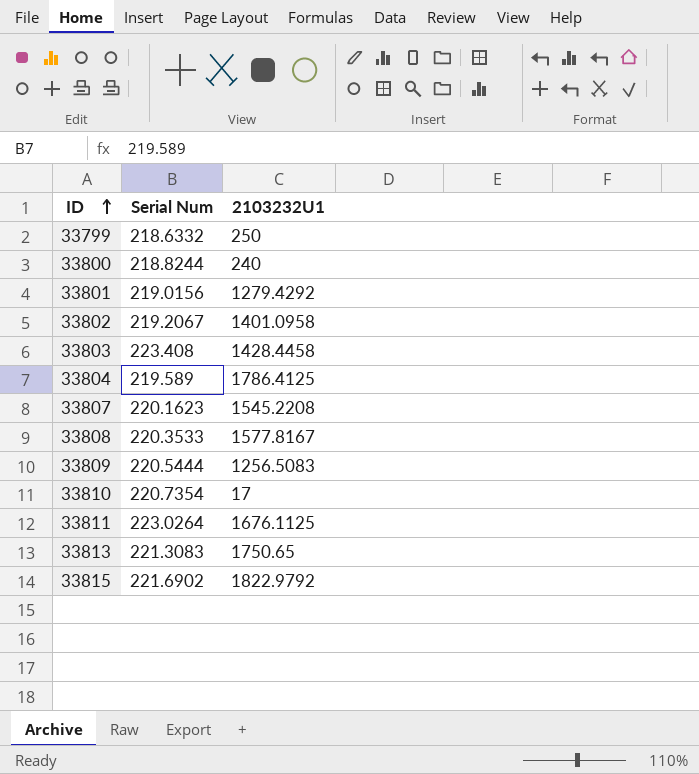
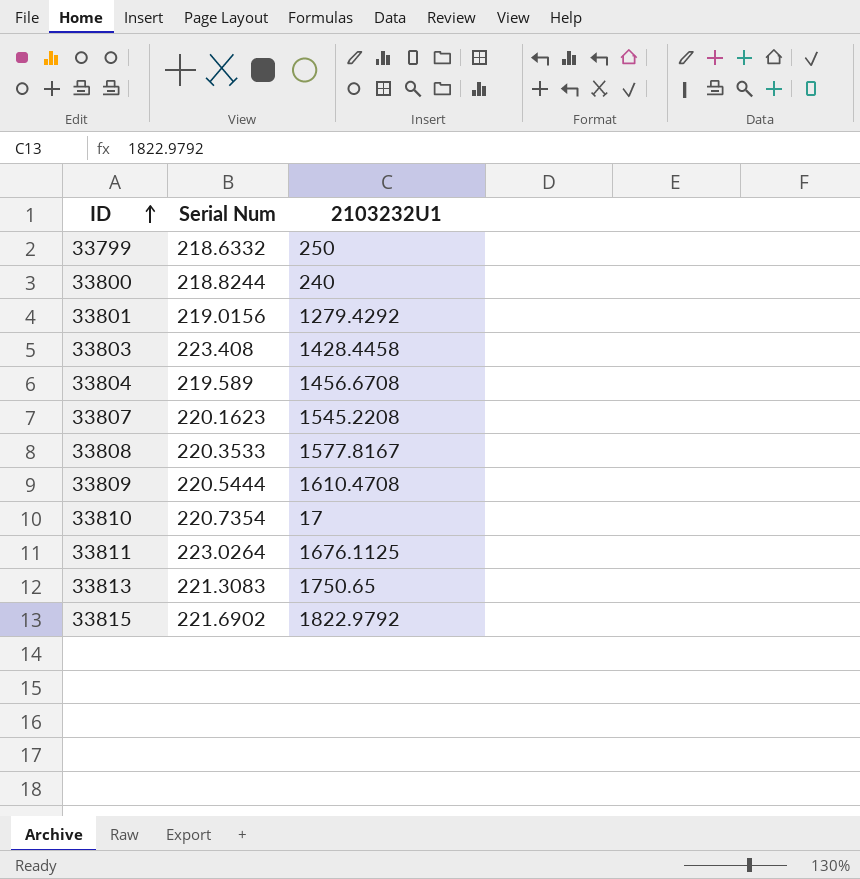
row 33802: 219.2067 | 1401.0958 -> none
33804 | 2103232U1: 1786.4125 -> 1456.6708
33809 | 2103232U1: 1256.5083 -> 1610.4708

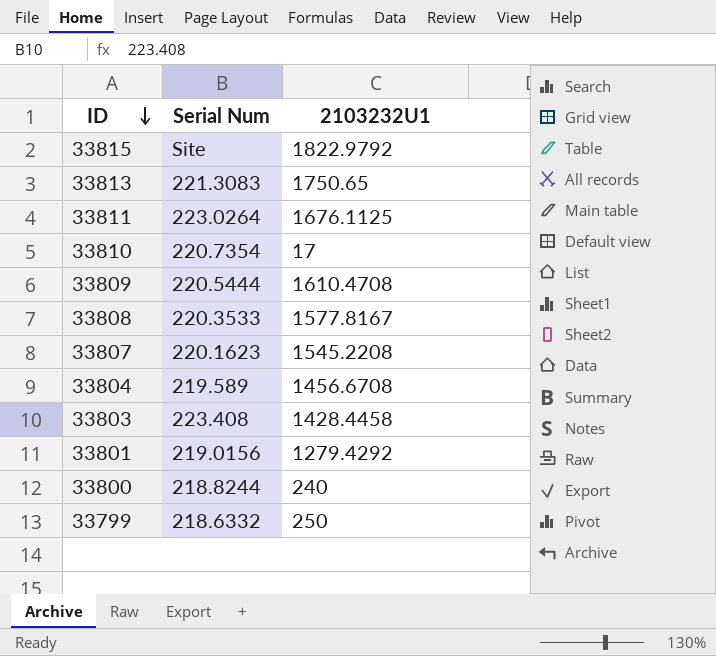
row order: ID ascending -> ID descending
33815 | Serial Num: 221.6902 -> Site

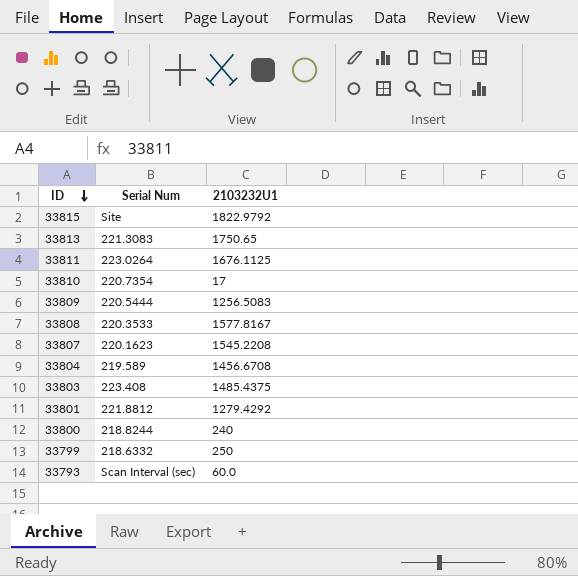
33809 | 2103232U1: 1610.4708 -> 1256.5083
33803 | 2103232U1: 1428.4458 -> 1485.4375
33801 | Serial Num: 219.0156 -> 221.8812
row 33793: none -> Scan Interval (sec) | 60.0

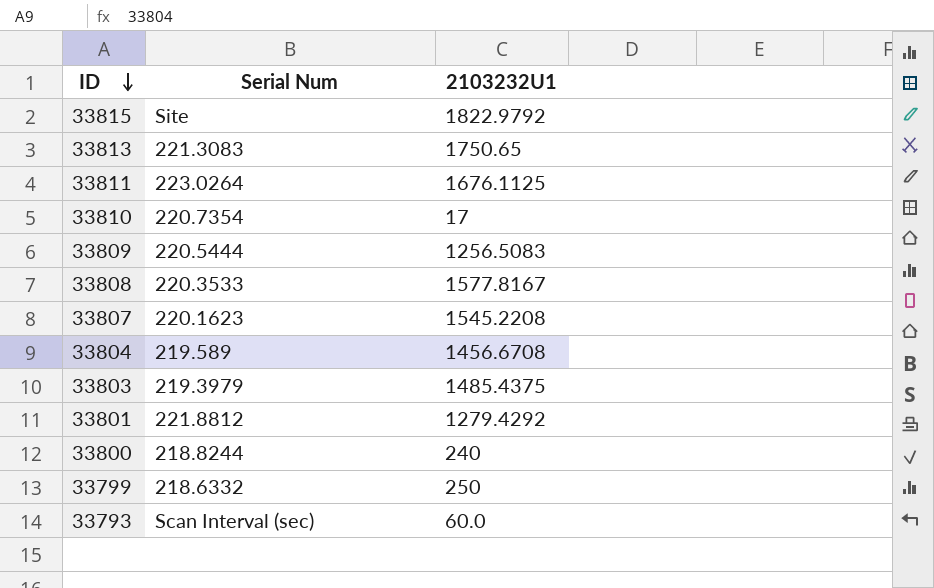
33803 | Serial Num: 223.408 -> 219.3979

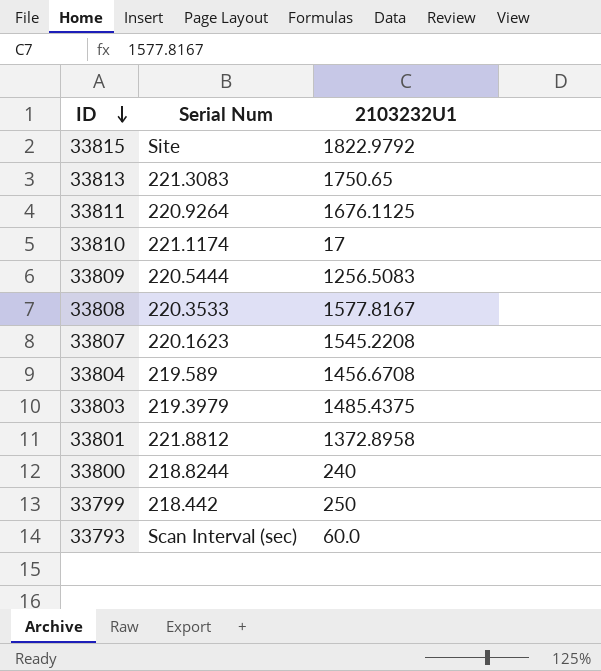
33811 | Serial Num: 223.0264 -> 220.9264
33810 | Serial Num: 220.7354 -> 221.1174
33801 | 2103232U1: 1279.4292 -> 1372.8958
33799 | Serial Num: 218.6332 -> 218.442

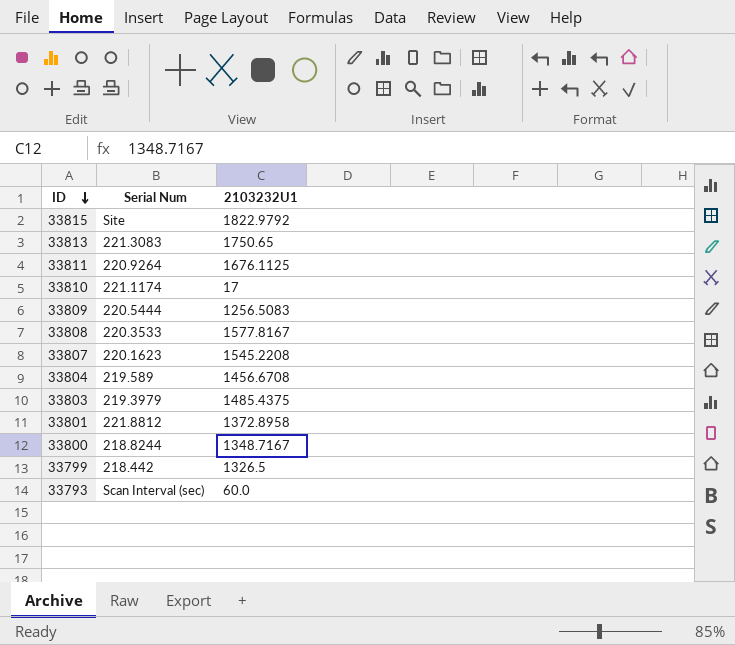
33800 | 2103232U1: 240 -> 1348.7167
33799 | 2103232U1: 250 -> 1326.5

